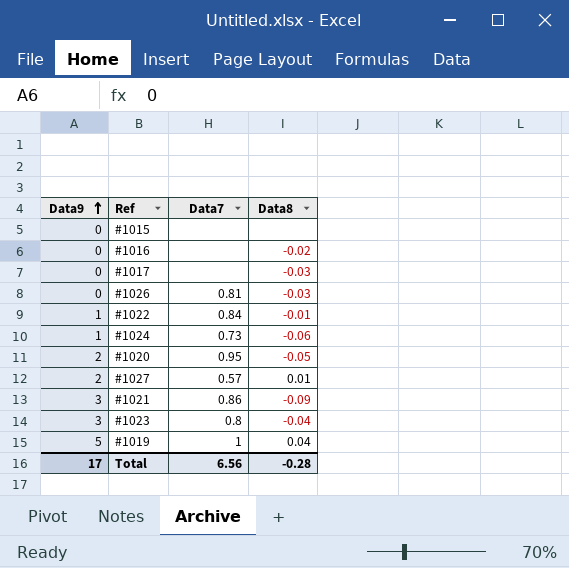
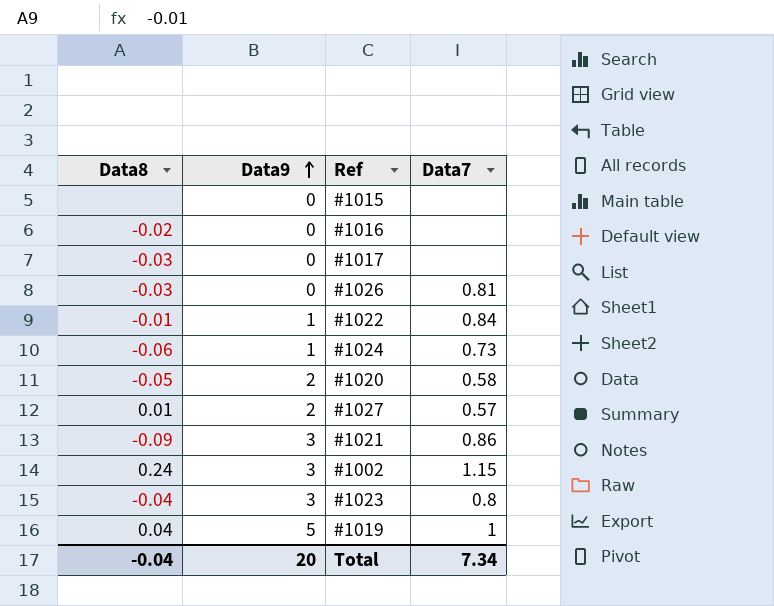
column Data8 | position: 4 -> 1
#1020 | Data7: 0.95 -> 0.58
row #1002: none -> 0.24 | 3 | 1.15
Total | Data8: -0.28 -> -0.04
Total | Data9: 17 -> 20
Total | Data7: 6.56 -> 7.34

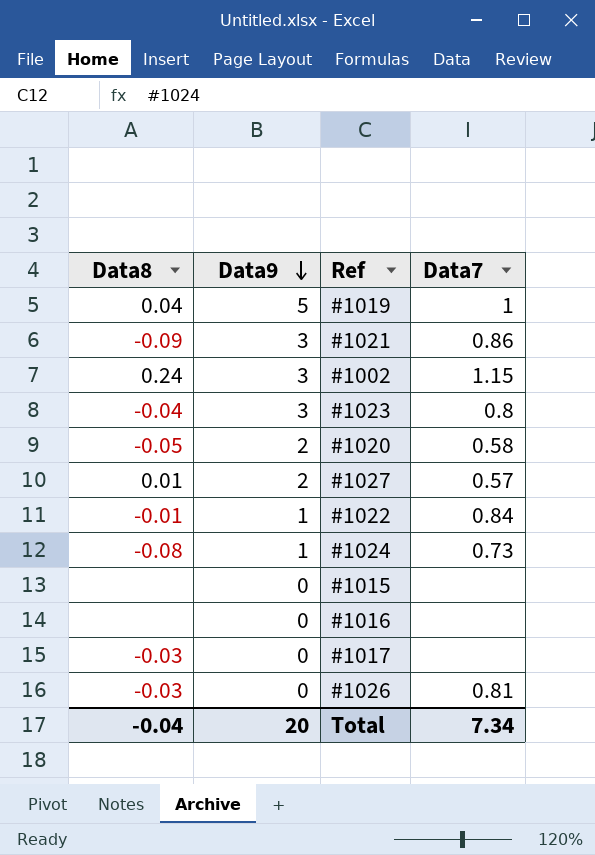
row order: Data9 ascending -> Data9 descending
#1024 | Data8: -0.06 -> -0.08
#1016 | Data8: -0.02 -> none

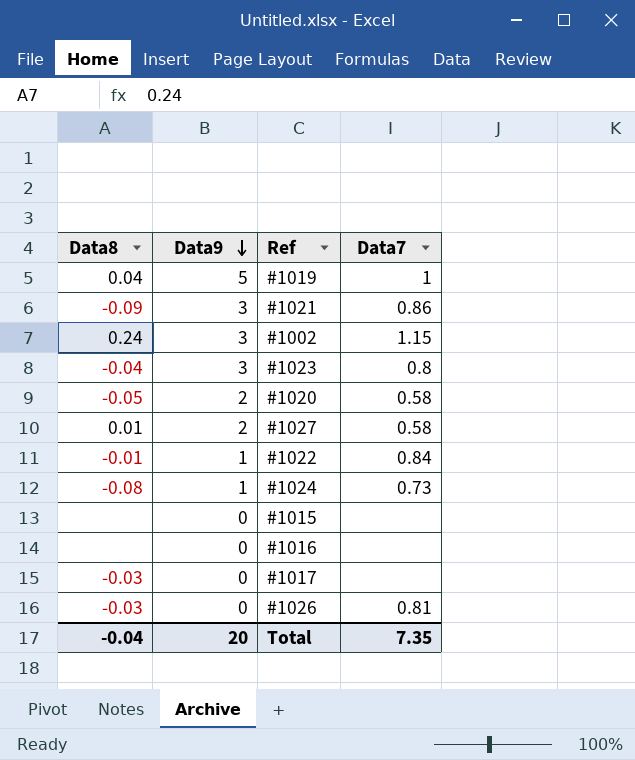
#1027 | Data7: 0.57 -> 0.58
Total | Data7: 7.34 -> 7.35

